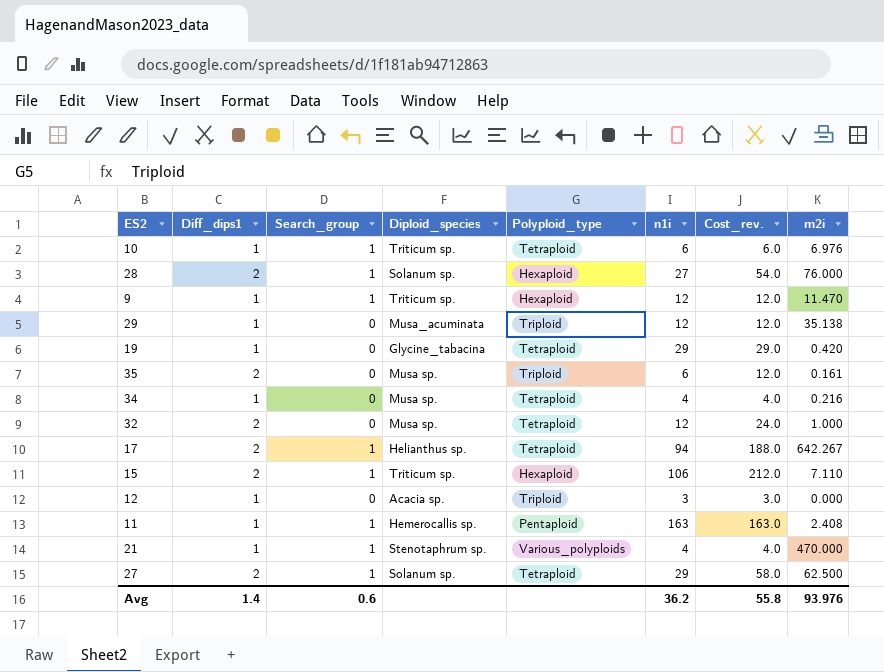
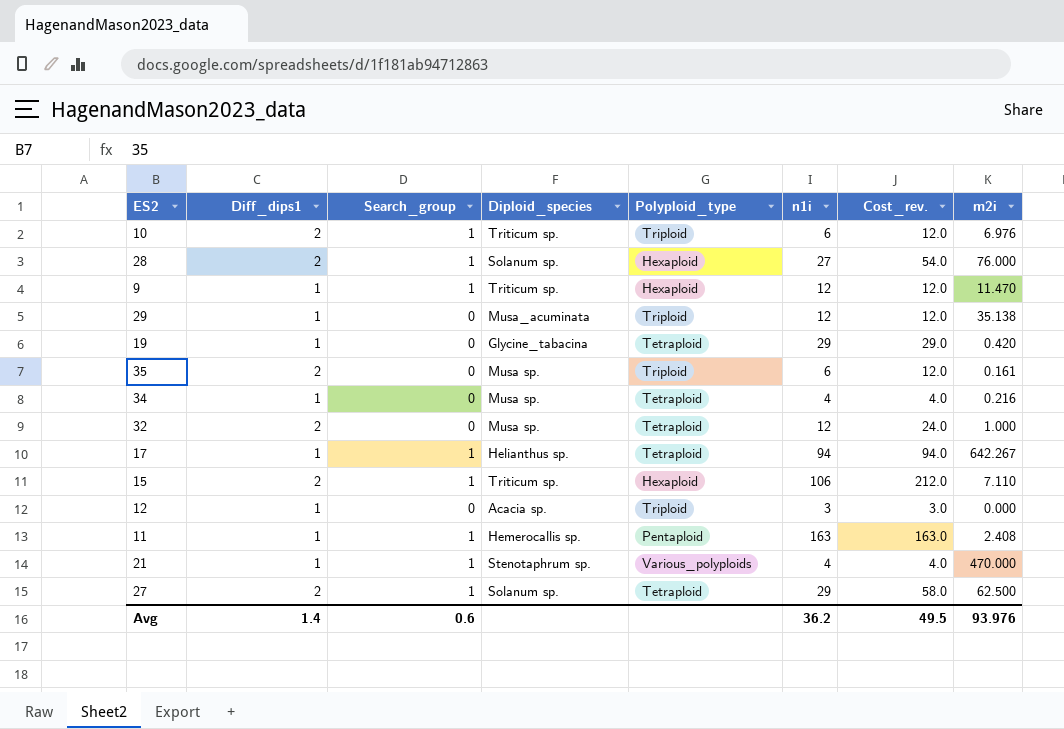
10 | Diff_dips1: 1 -> 2
10 | Polyploid_type: Tetraploid -> Triploid
10 | Cost_rev.: 6.0 -> 12.0
17 | Diff_dips1: 2 -> 1
17 | Cost_rev.: 188.0 -> 94.0
Avg | Cost_rev.: 55.8 -> 49.5

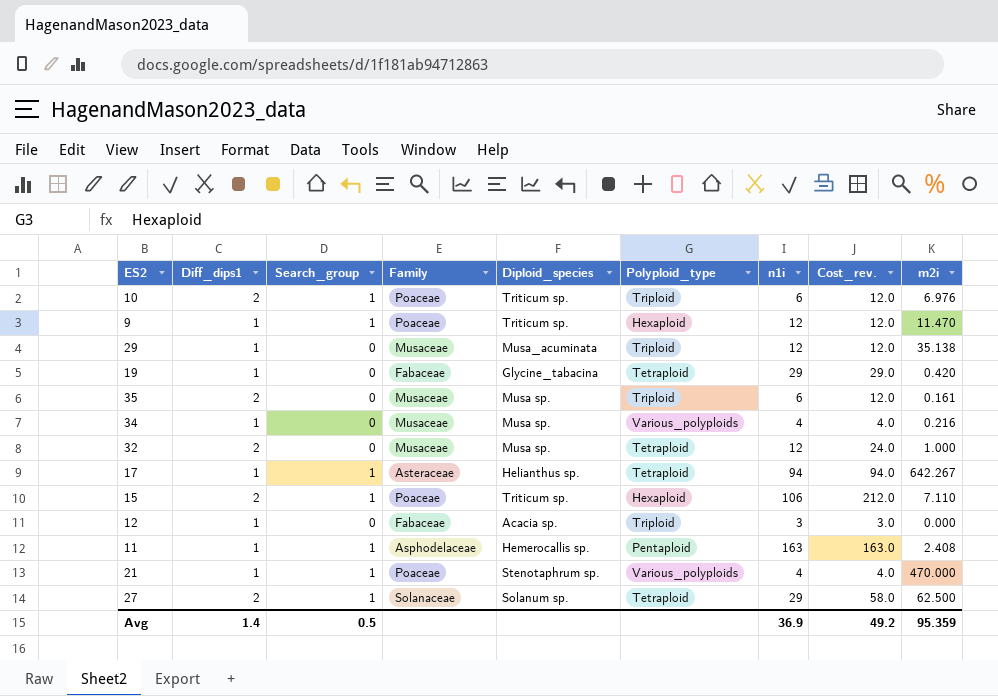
column Family | position: none -> 4
row 28: 2 | 1 | Solanum sp. | Hexaploid | 27 | 54.0 | 76.000 -> none
34 | Polyploid_type: Tetraploid -> Various_polyploids
Avg | Search_group: 0.6 -> 0.5
Avg | n1i: 36.2 -> 36.9
Avg | Cost_rev.: 49.5 -> 49.2
Avg | m2i: 93.976 -> 95.359

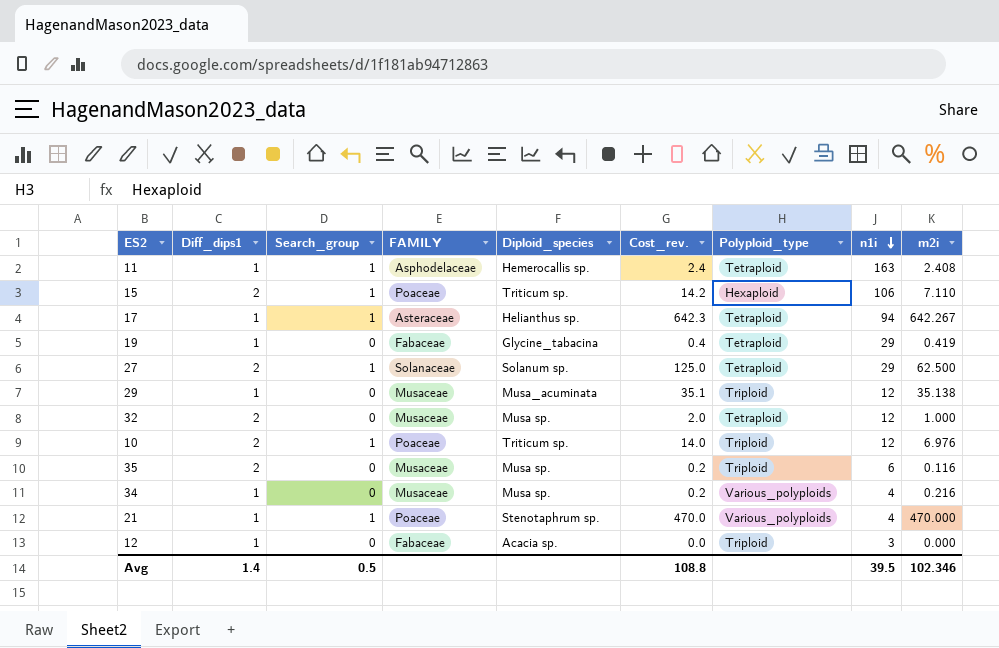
row order: none -> n1i descending
column name: Family -> FAMILY
column Cost_rev. | formula: [Diff_dips1] * [n1i] -> [Diff_dips1] * [m2i]
column Cost_rev. | position: 8 -> 6
row 9: 1 | 1 | Poaceae | Triticum sp. | Hexaploid | 12 | 12.0 | 11.470 -> none
11 | Polyploid_type: Pentaploid -> Tetraploid
19 | m2i: 0.420 -> 0.419
10 | n1i: 6 -> 12
35 | m2i: 0.161 -> 0.116
Avg | Cost_rev.: 49.2 -> 108.8
Avg | n1i: 36.9 -> 39.5
Avg | m2i: 95.359 -> 102.346

